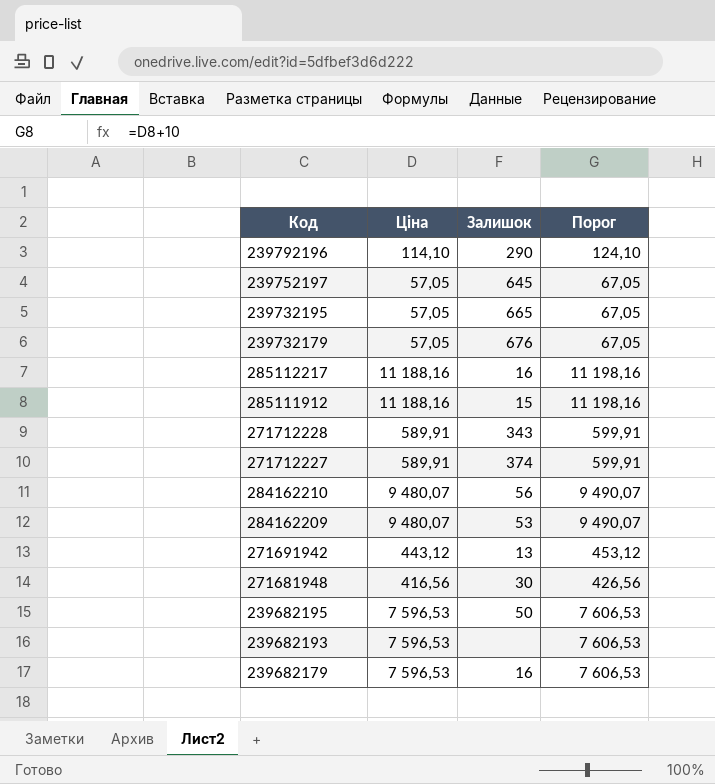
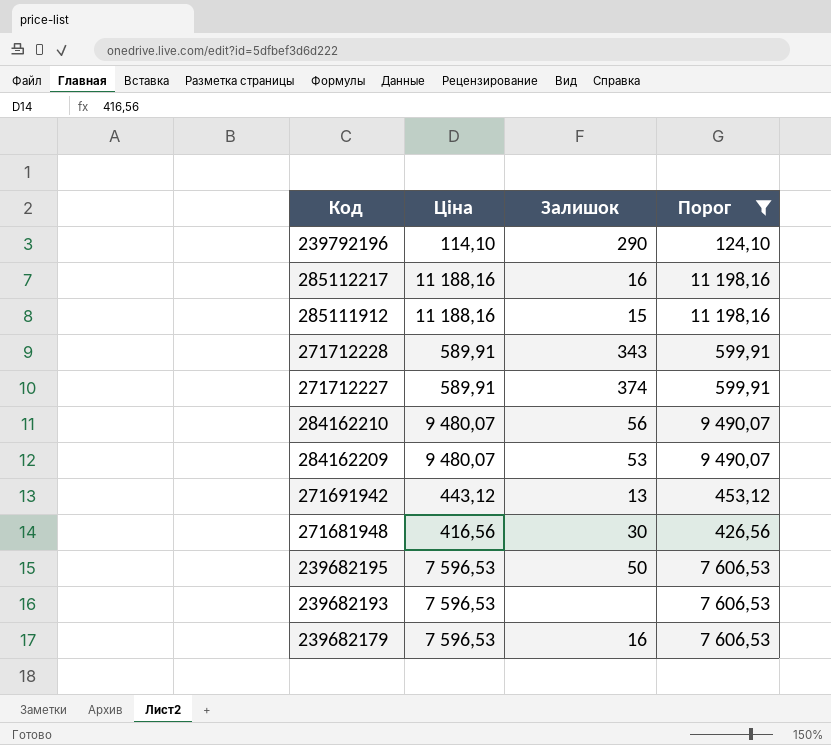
filter: none -> Порог != 67,05

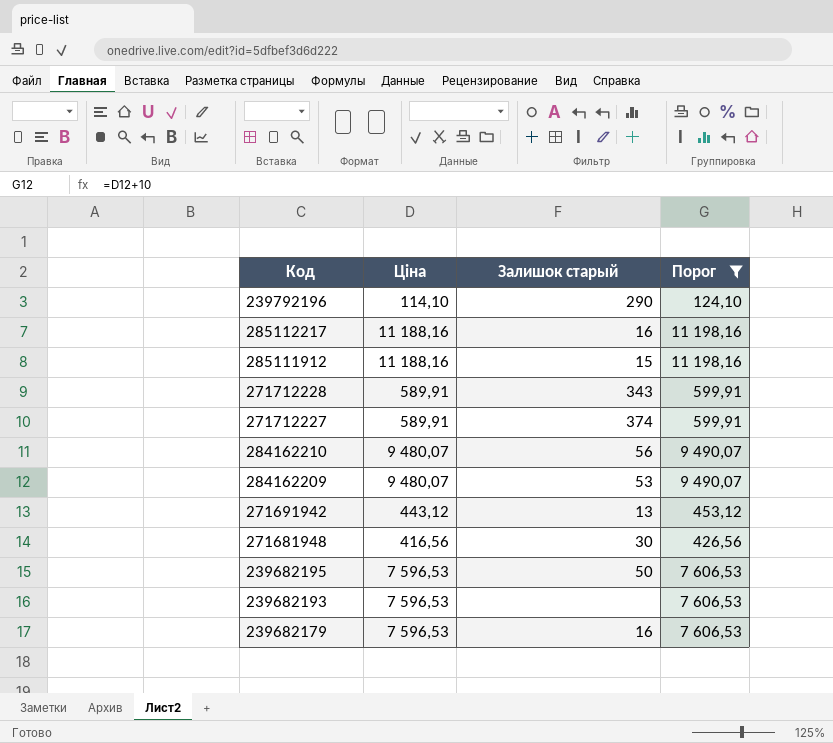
column name: Залишок -> Залишок старый

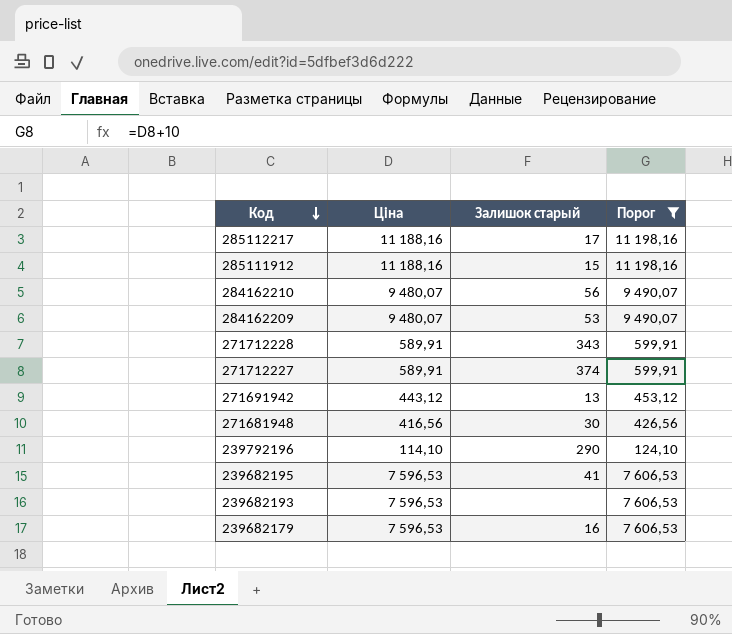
row order: none -> Код descending
285112217 | Залишок старый: 16 -> 17
239682195 | Залишок старый: 50 -> 41

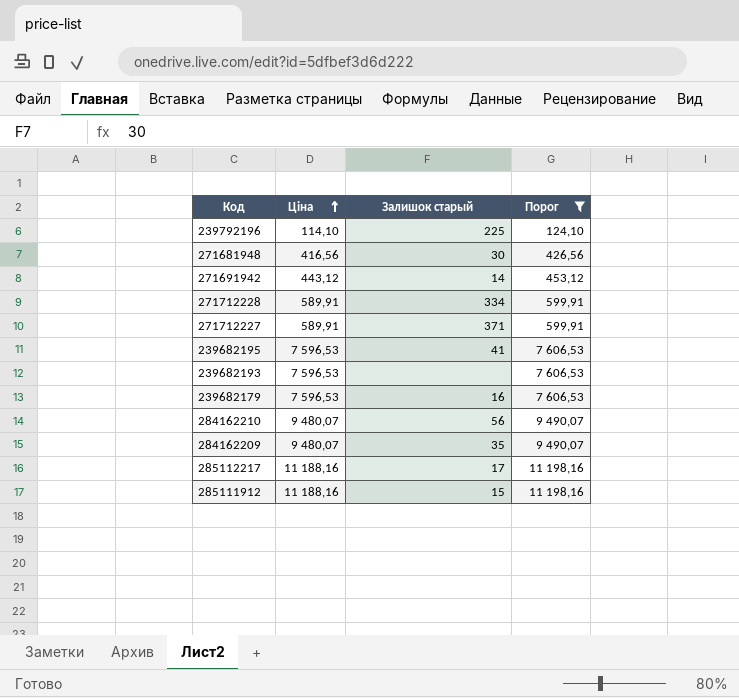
row order: Код descending -> Ціна ascending
239792196 | Залишок старый: 290 -> 225
271691942 | Залишок старый: 13 -> 14
271712228 | Залишок старый: 343 -> 334
271712227 | Залишок старый: 374 -> 371
284162209 | Залишок старый: 53 -> 35

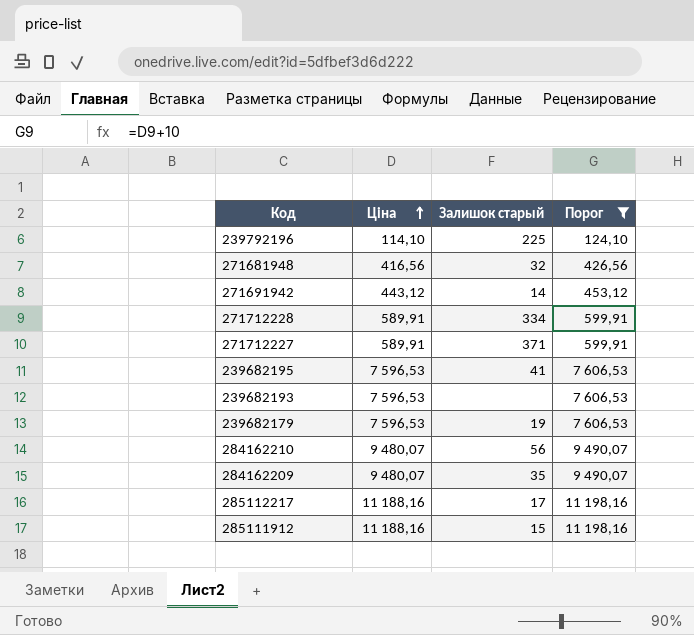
271681948 | Залишок старый: 30 -> 32
239682179 | Залишок старый: 16 -> 19

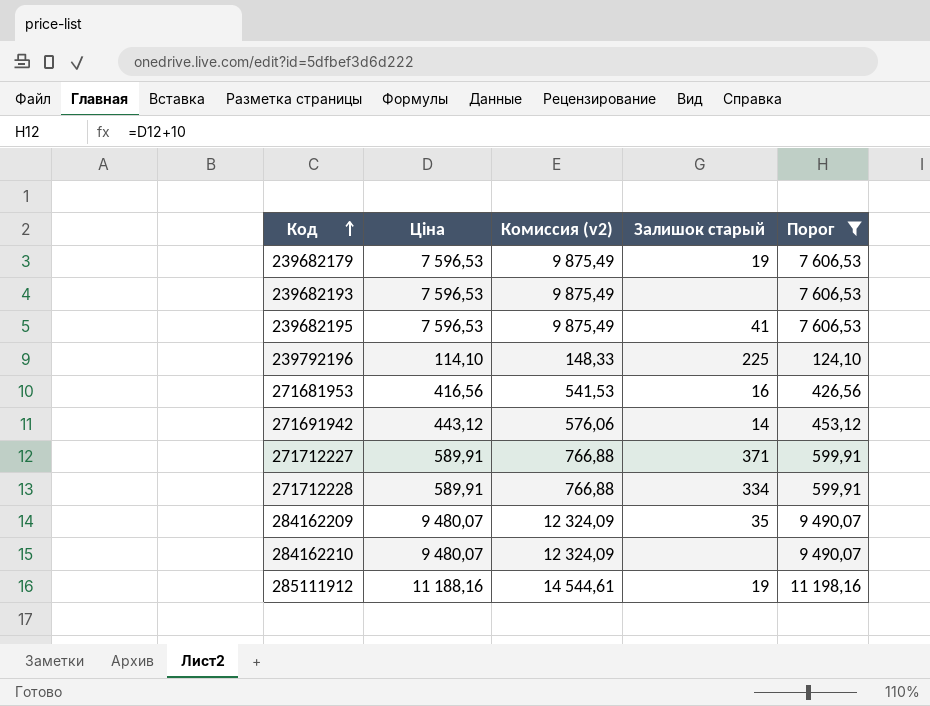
row order: Ціна ascending -> Код ascending
column Комиссия (v2) | formula: none -> [Ціна] * 1,3
row 271681948: 416,56 | 32 | 426,56 -> none
row 285112217: 11 188,16 | 17 | 11 198,16 -> none
row 271681953: none -> 416,56 | 541,53 | 16 | 426,56
284162210 | Залишок старый: 56 -> none
285111912 | Залишок старый: 15 -> 19

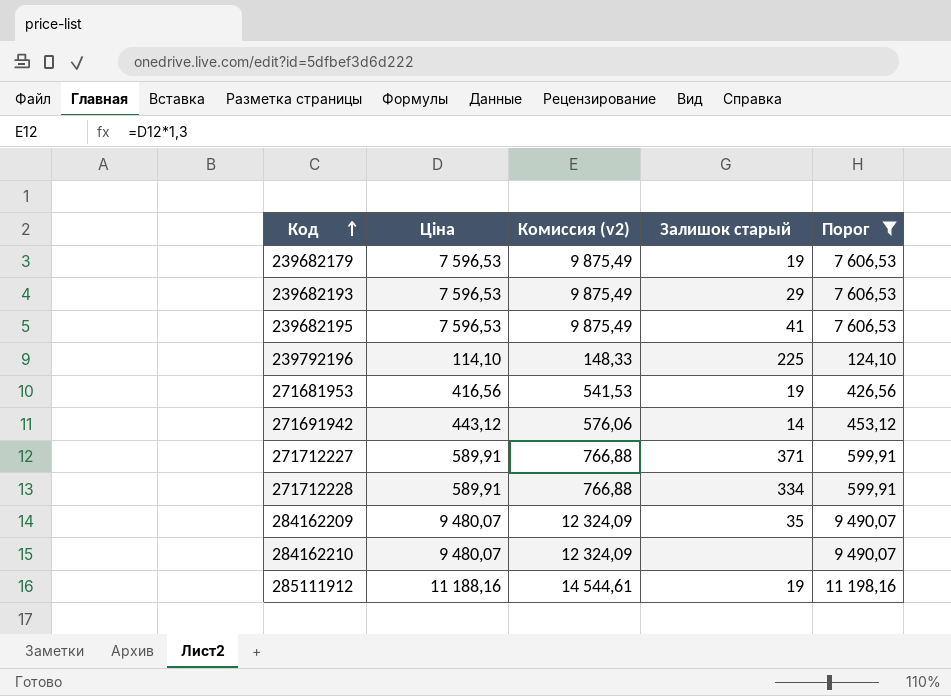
239682193 | Залишок старый: none -> 29
271681953 | Залишок старый: 16 -> 19

